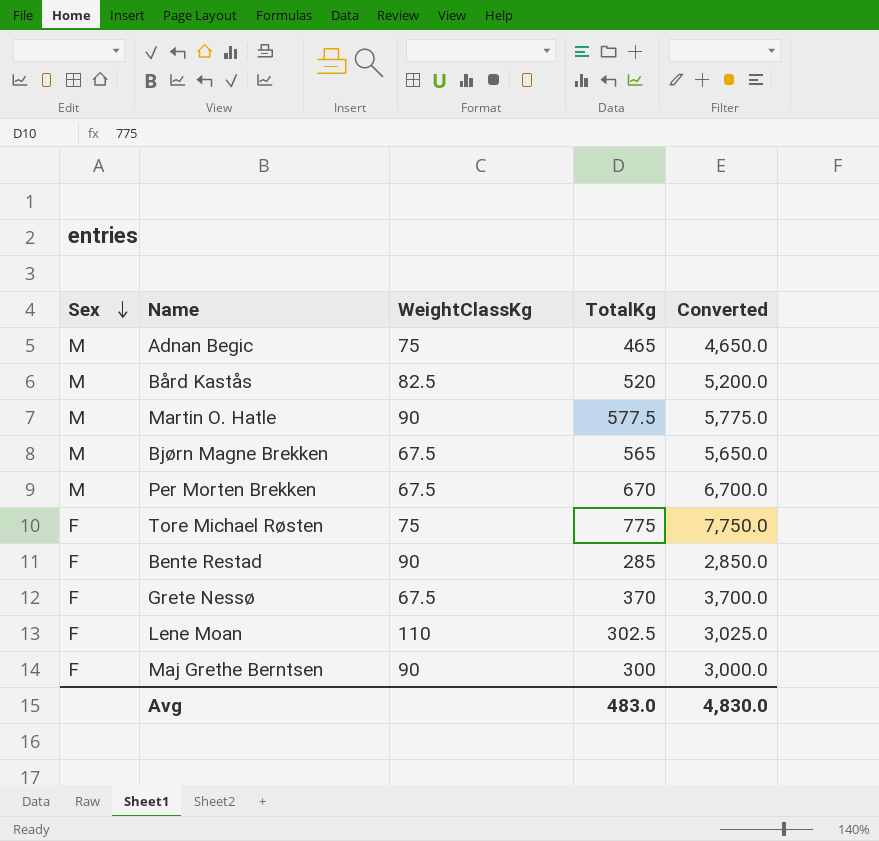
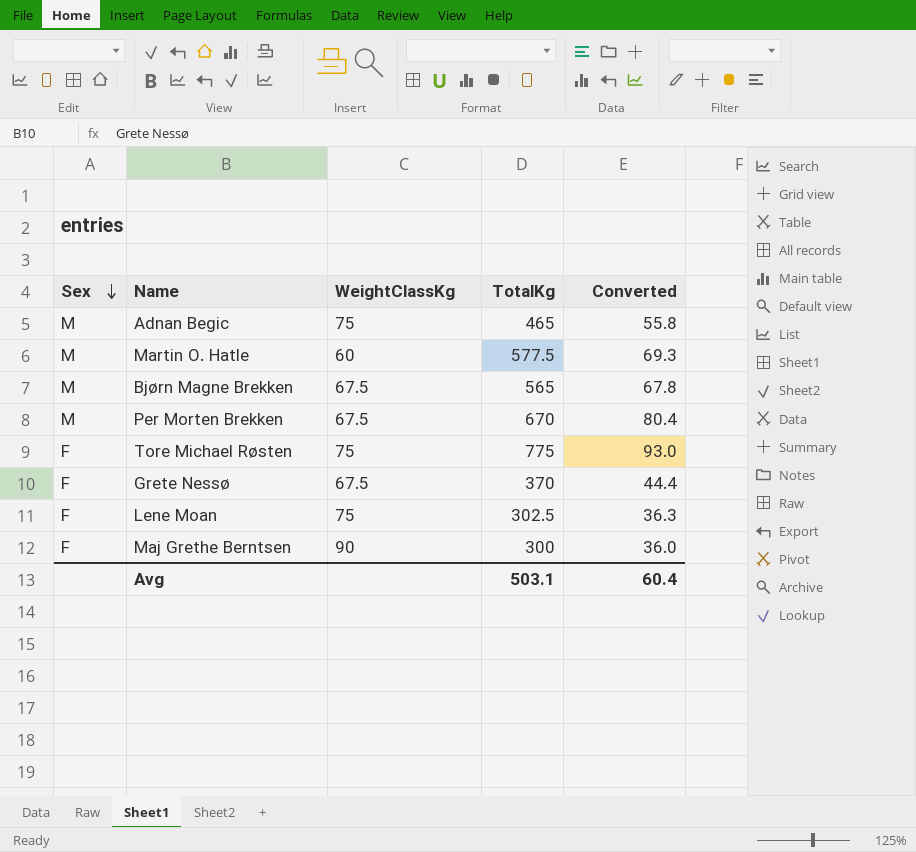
column Converted | formula: [TotalKg] * 10 -> [TotalKg] * 0.12
row Bård Kastås: M | 82.5 | 520 | 5,200.0 -> none
row Bente Restad: F | 90 | 285 | 2,850.0 -> none
Martin O. Hatle | WeightClassKg: 90 -> 60
Lene Moan | WeightClassKg: 110 -> 75
Avg | TotalKg: 483.0 -> 503.1
Avg | Converted: 4,830.0 -> 60.4

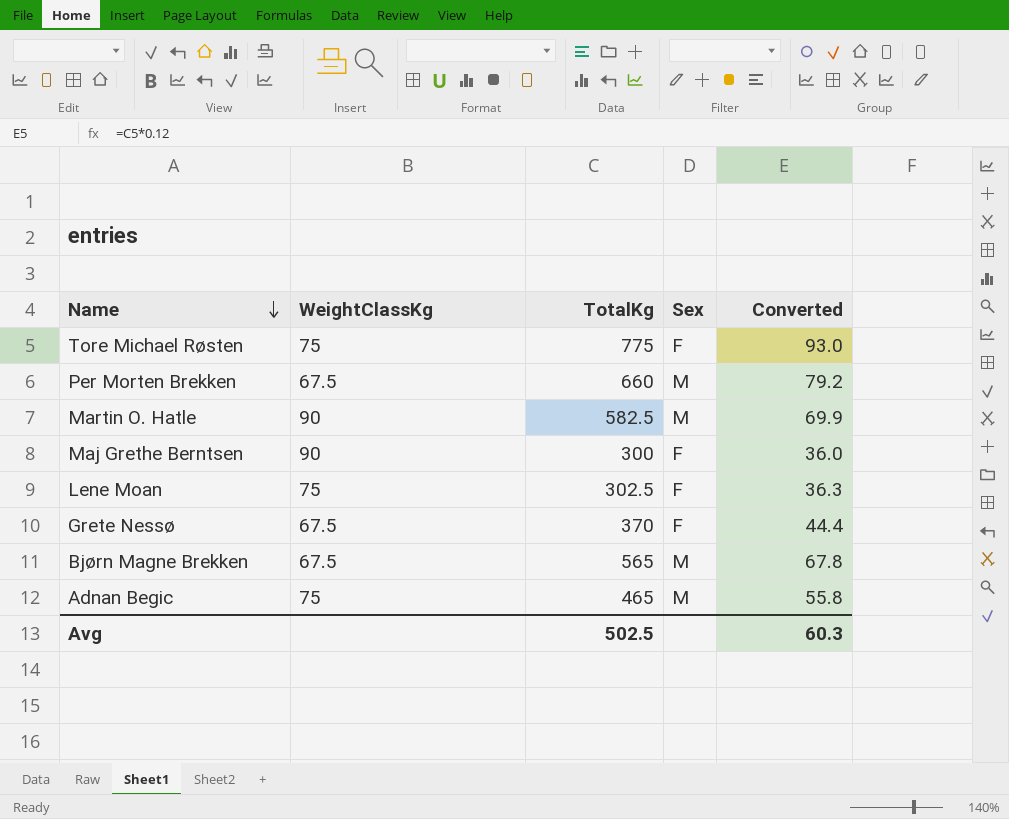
row order: Sex descending -> Name descending
column Sex | position: 1 -> 4
Per Morten Brekken | TotalKg: 670 -> 660
Per Morten Brekken | Converted: 80.4 -> 79.2
Martin O. Hatle | WeightClassKg: 60 -> 90
Martin O. Hatle | TotalKg: 577.5 -> 582.5
Martin O. Hatle | Converted: 69.3 -> 69.9
Avg | TotalKg: 503.1 -> 502.5
Avg | Converted: 60.4 -> 60.3

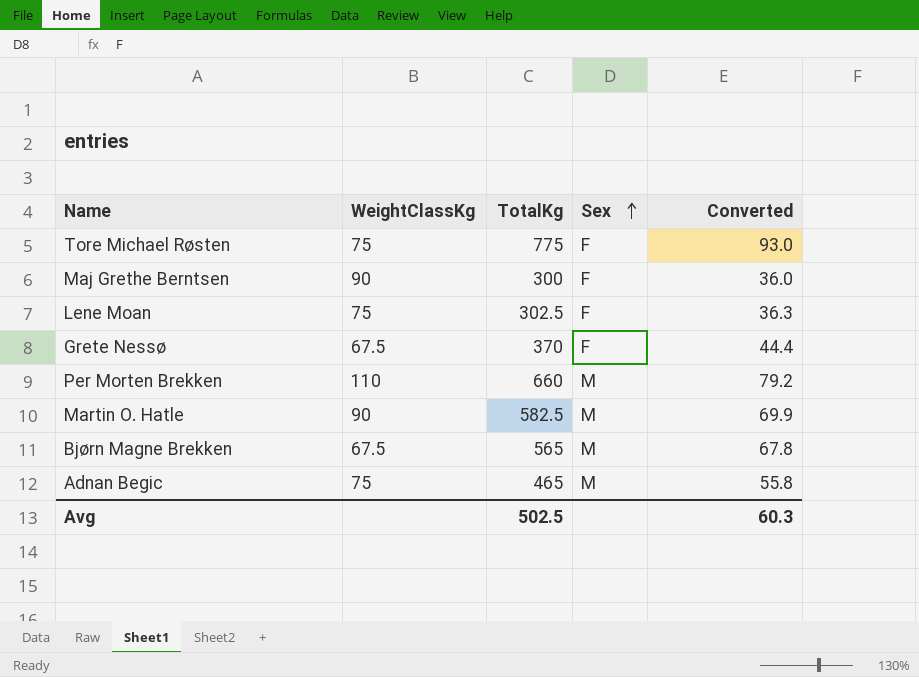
row order: Name descending -> Sex ascending
Per Morten Brekken | WeightClassKg: 67.5 -> 110

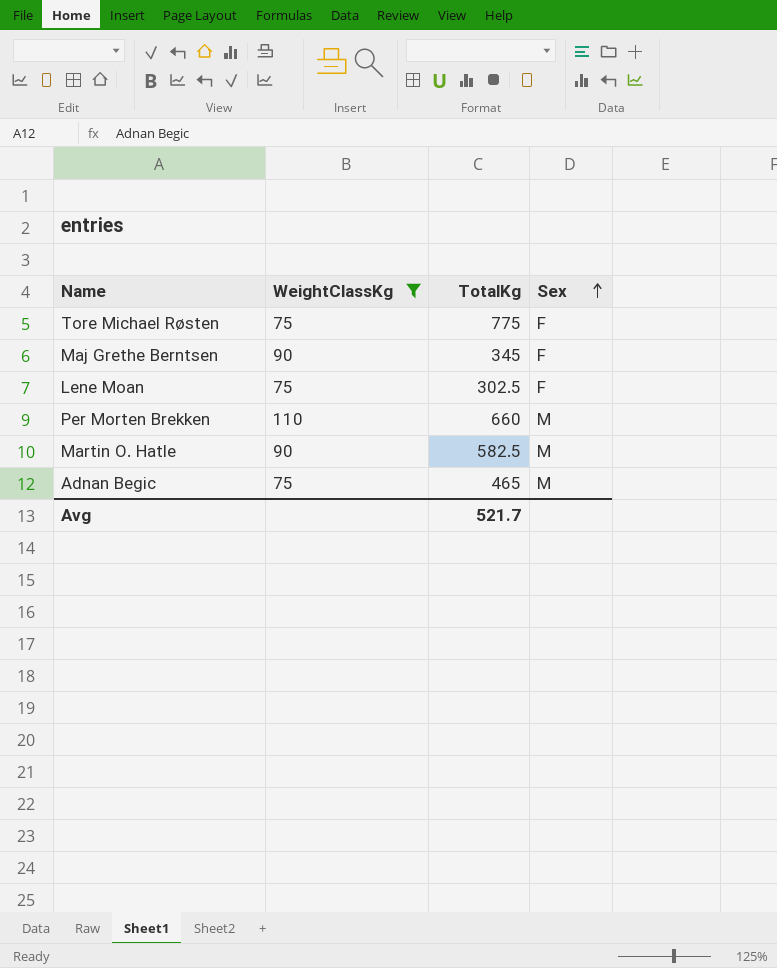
filter: none -> WeightClassKg != 67.5
column Converted | formula: [TotalKg] * 0.12 -> none
Maj Grethe Berntsen | TotalKg: 300 -> 345
Avg | TotalKg: 502.5 -> 521.7

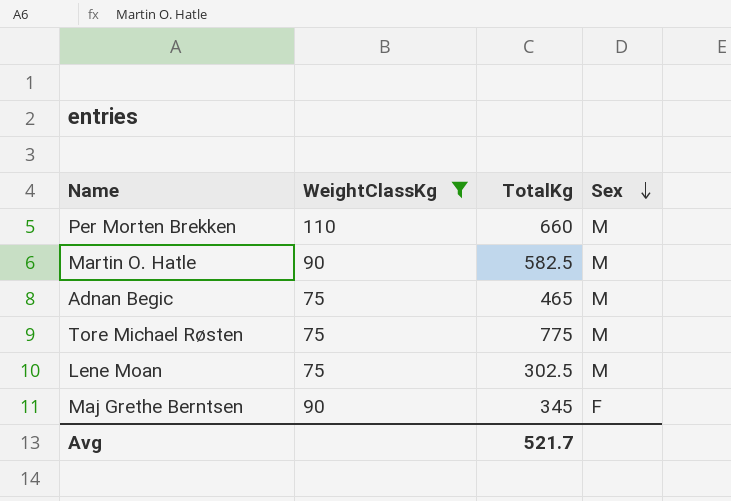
row order: Sex ascending -> Sex descending
Tore Michael Røsten | Sex: F -> M
Lene Moan | Sex: F -> M

